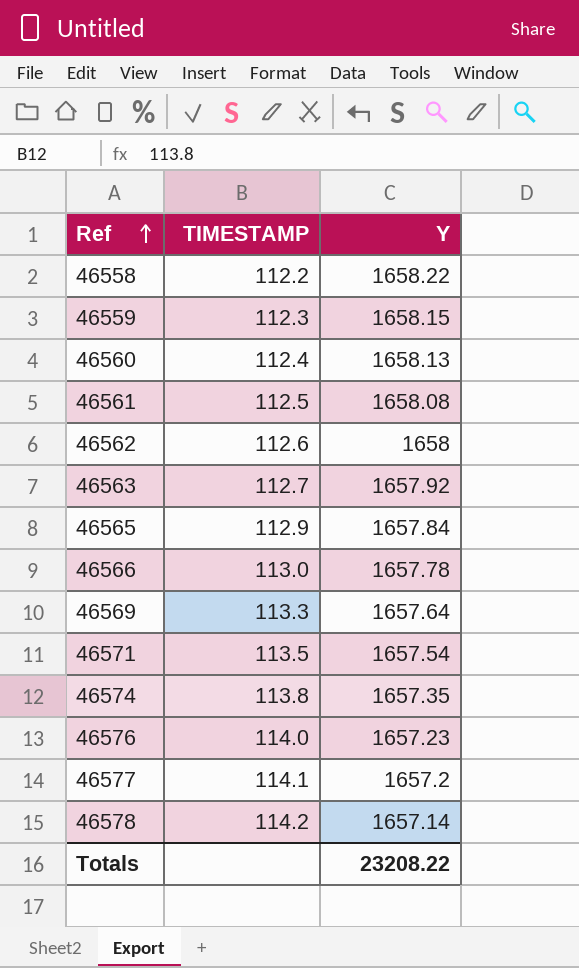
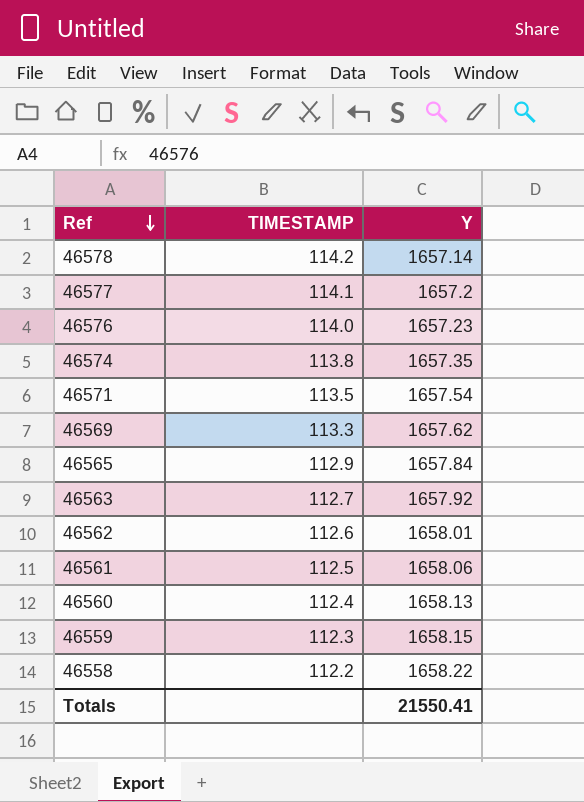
row order: Ref ascending -> Ref descending
row 46566: 113.0 | 1657.78 -> none
46569 | Y: 1657.64 -> 1657.62
46562 | Y: 1658 -> 1658.01
46561 | Y: 1658.08 -> 1658.06
Totals | Y: 23208.22 -> 21550.41

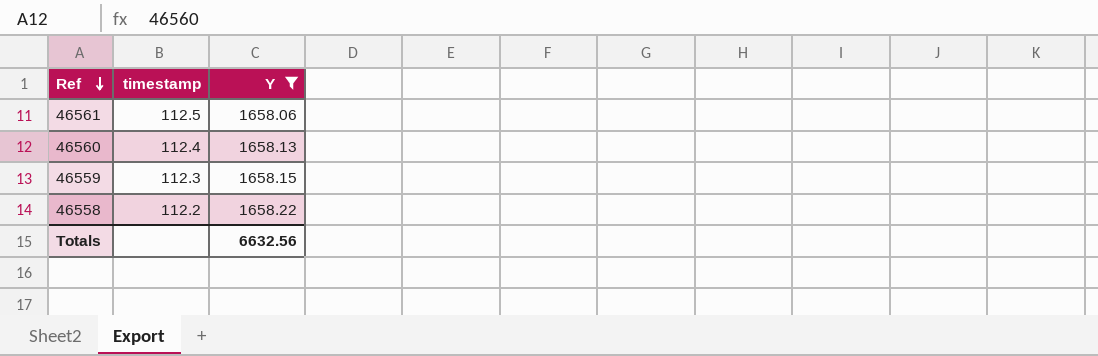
filter: none -> Y >= 1658.06
column name: TIMESTAMP -> timestamp
Totals | Y: 21550.41 -> 6632.56

